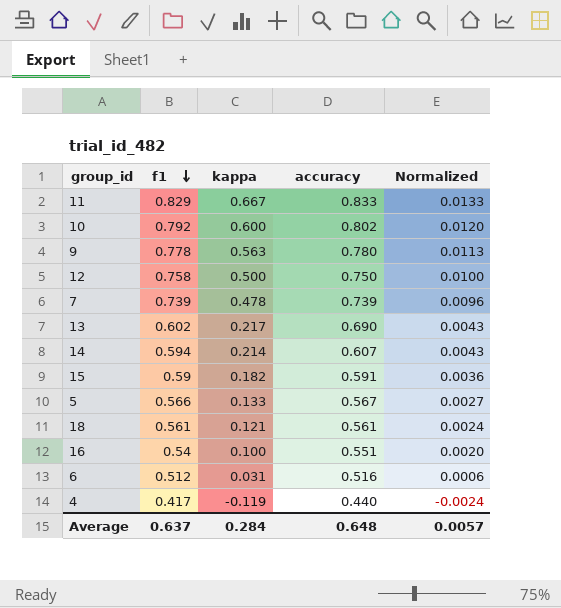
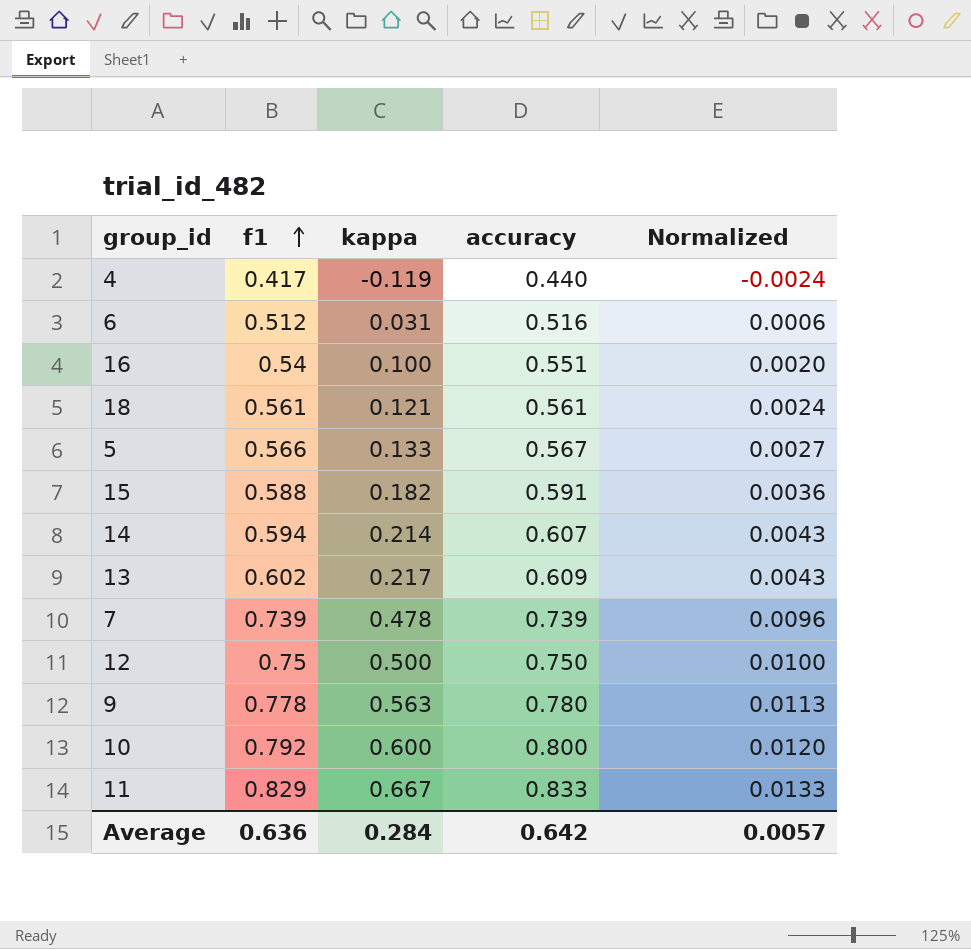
row order: f1 descending -> f1 ascending
15 | f1: 0.59 -> 0.588
13 | accuracy: 0.690 -> 0.609
12 | f1: 0.758 -> 0.75
10 | accuracy: 0.802 -> 0.800
Average | f1: 0.637 -> 0.636
Average | accuracy: 0.648 -> 0.642

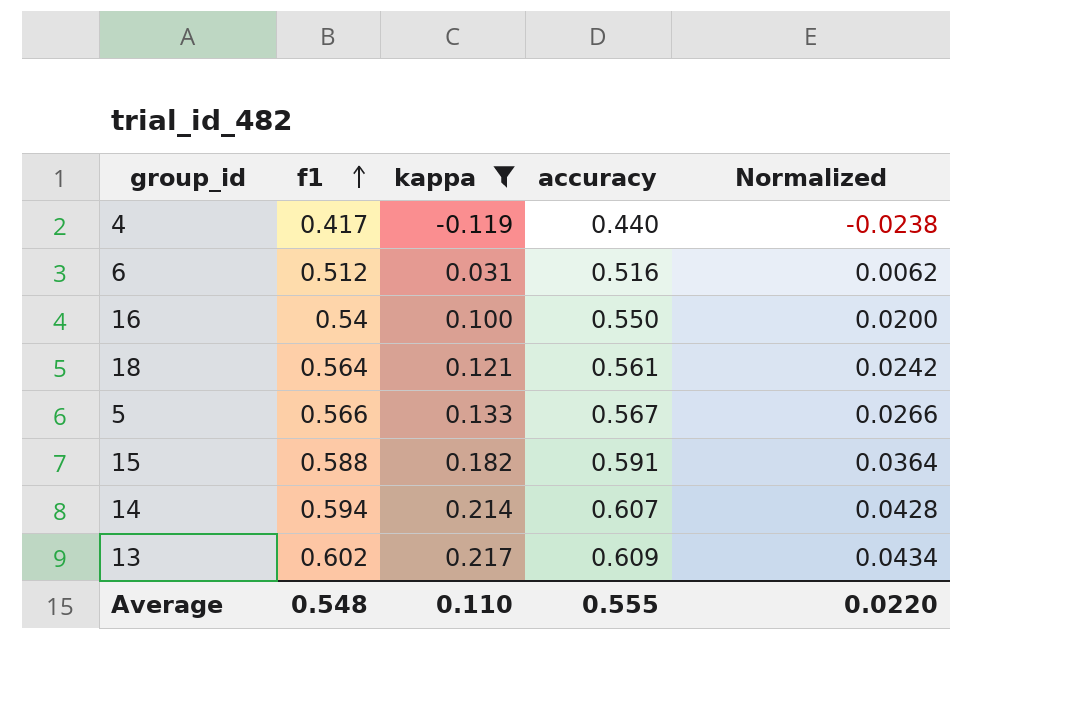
filter: none -> kappa <= 0.217
column Normalized | formula: [kappa] * 0.02 -> [kappa] * 0.2
16 | accuracy: 0.551 -> 0.550
18 | f1: 0.561 -> 0.564
Average | f1: 0.636 -> 0.548
Average | kappa: 0.284 -> 0.110
Average | accuracy: 0.642 -> 0.555
Average | Normalized: 0.0057 -> 0.0220

